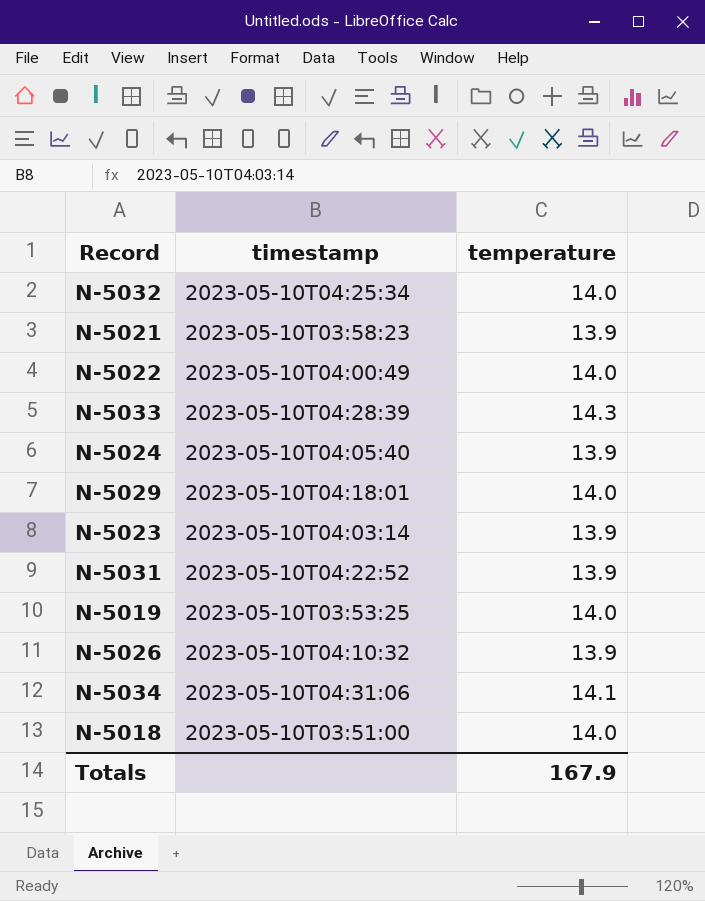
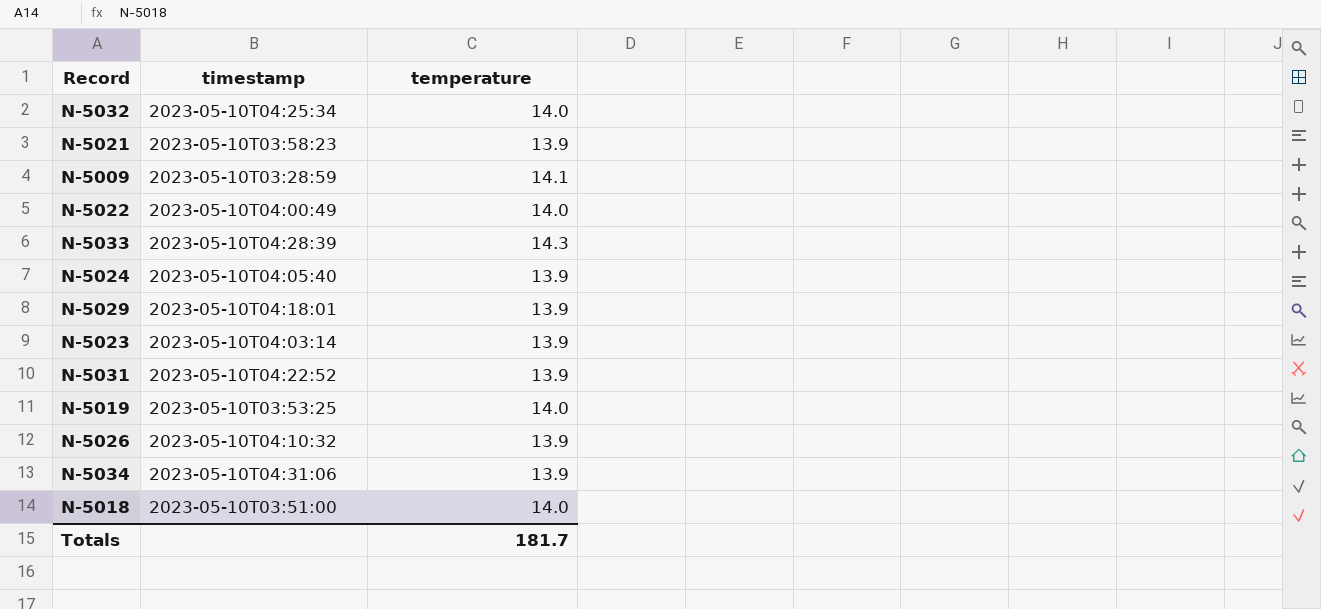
row N-5009: none -> 2023-05-10T03:28:59 | 14.1
N-5029 | temperature: 14.0 -> 13.9
N-5034 | temperature: 14.1 -> 13.9
Totals | temperature: 167.9 -> 181.7

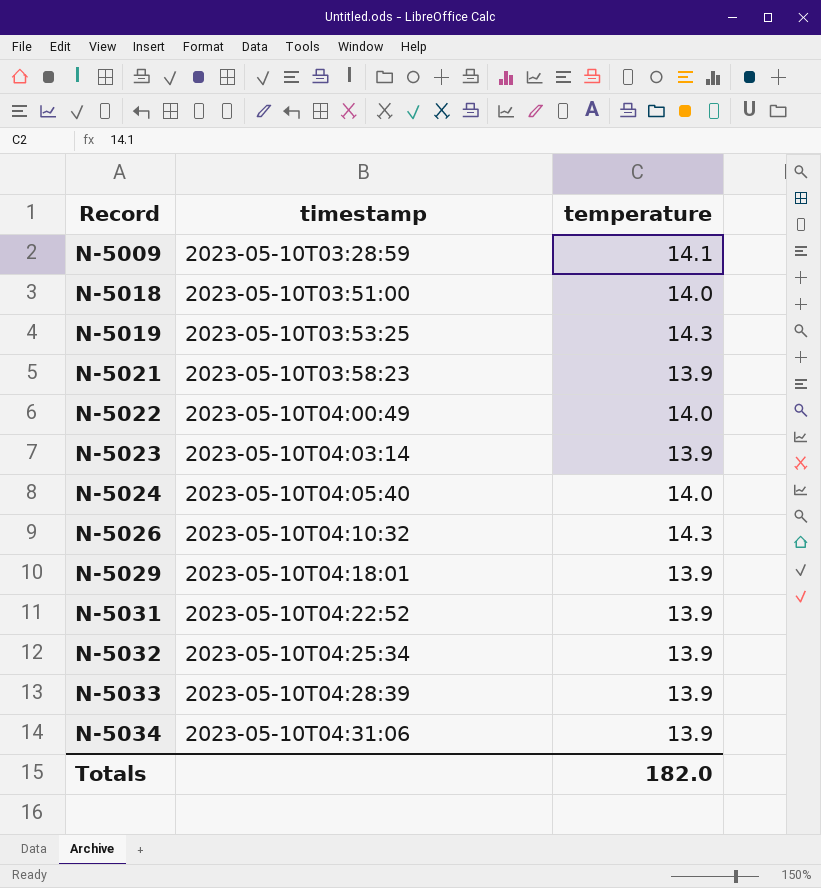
row order: none -> Record ascending
N-5019 | temperature: 14.0 -> 14.3
N-5024 | temperature: 13.9 -> 14.0
N-5026 | temperature: 13.9 -> 14.3
N-5032 | temperature: 14.0 -> 13.9
N-5033 | temperature: 14.3 -> 13.9
Totals | temperature: 181.7 -> 182.0

